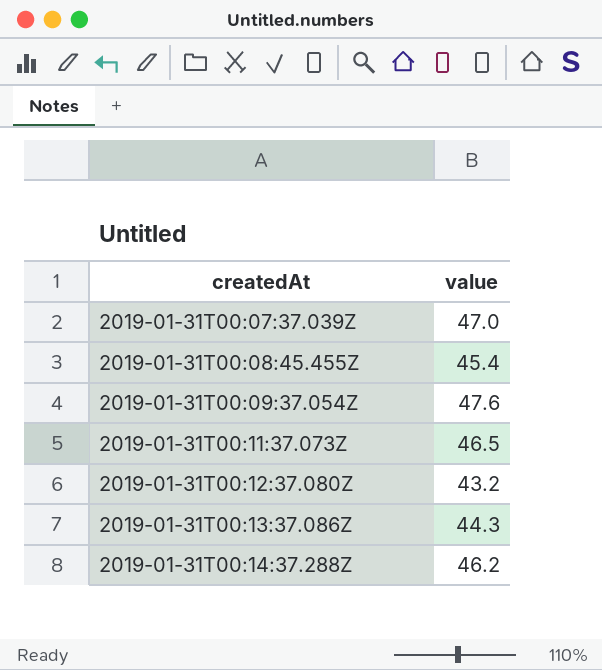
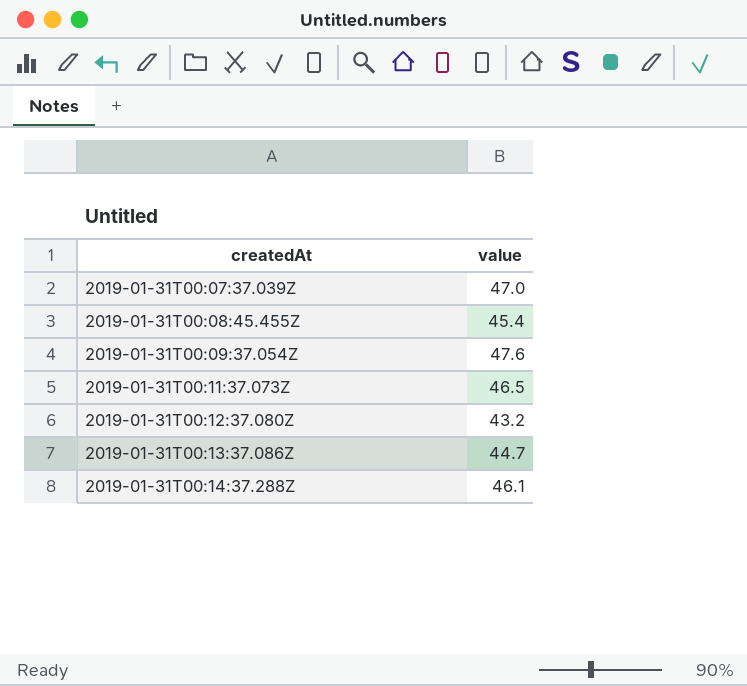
2019-01-31T00:13:37.086Z | value: 44.3 -> 44.7
2019-01-31T00:14:37.288Z | value: 46.2 -> 46.1

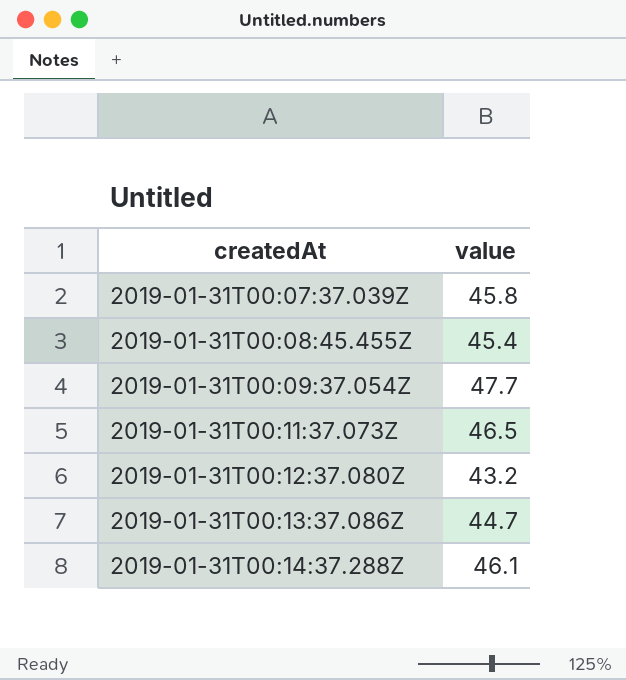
2019-01-31T00:07:37.039Z | value: 47.0 -> 45.8
2019-01-31T00:09:37.054Z | value: 47.6 -> 47.7

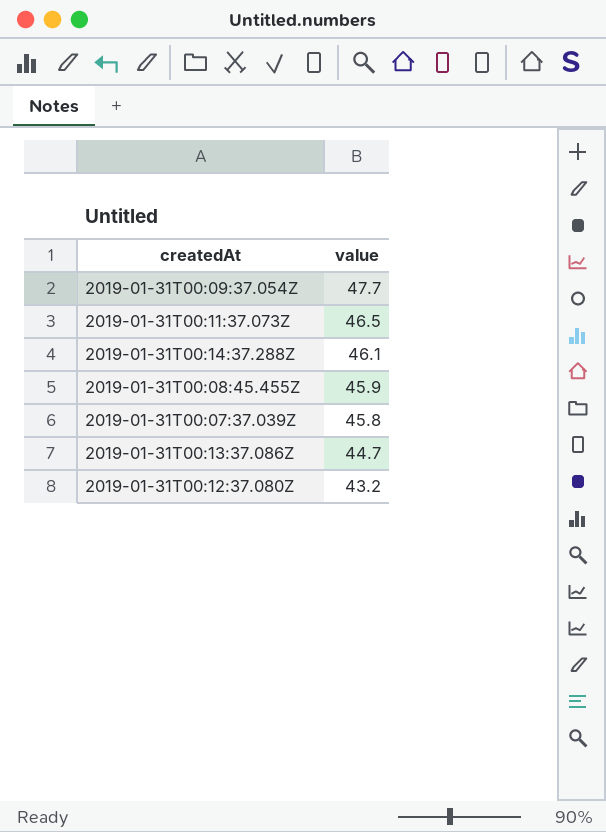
row order: createdAt ascending -> value descending
2019-01-31T00:08:45.455Z | value: 45.4 -> 45.9

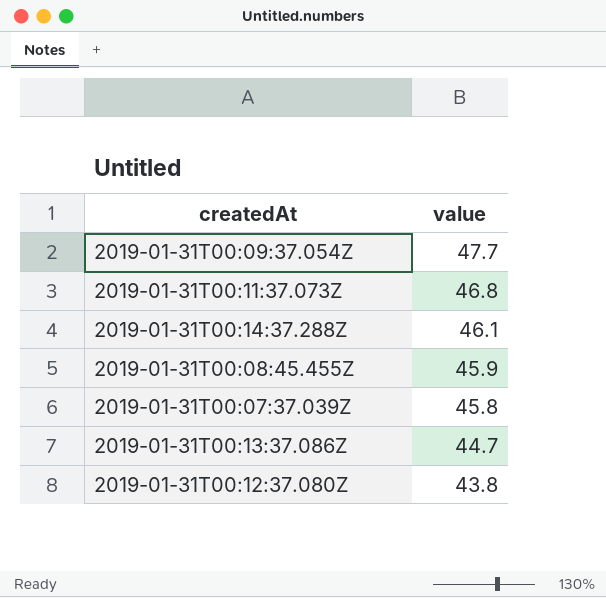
2019-01-31T00:11:37.073Z | value: 46.5 -> 46.8
2019-01-31T00:12:37.080Z | value: 43.2 -> 43.8

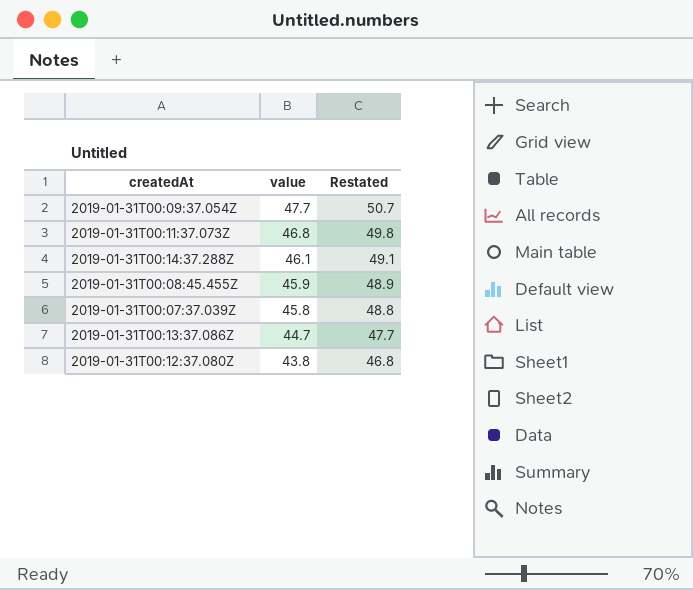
column Restated | formula: none -> [value] + 3

